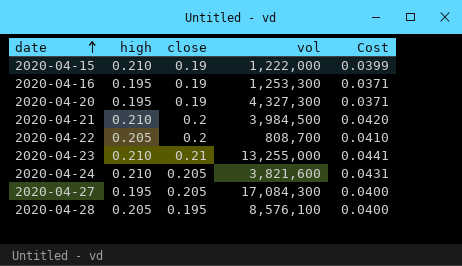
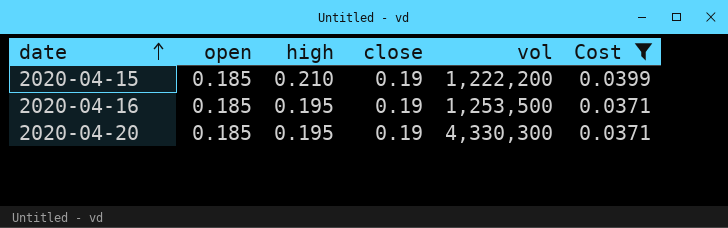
filter: none -> Cost <= 0.0399
column open | position: none -> 2
2020-04-15 | vol: 1,222,000 -> 1,222,200
2020-04-16 | vol: 1,253,300 -> 1,253,500
2020-04-20 | vol: 4,327,300 -> 4,330,300

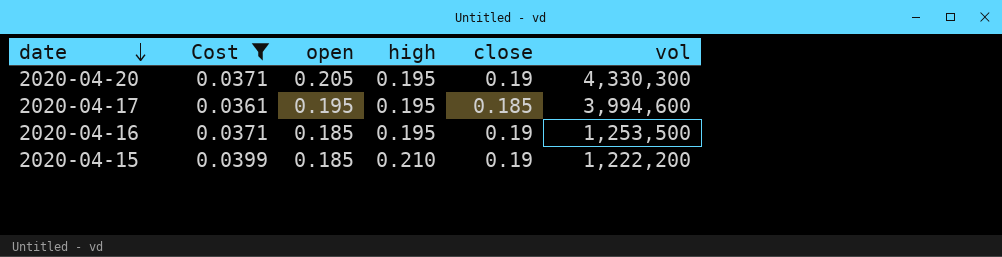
row order: date ascending -> date descending
column Cost | position: 6 -> 2
2020-04-20 | open: 0.185 -> 0.205
row 2020-04-17: none -> 0.0361 | 0.195 | 0.195 | 0.185 | 3,994,600

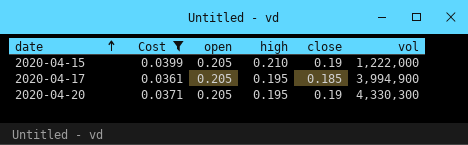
row order: date descending -> date ascending
row 2020-04-16: 0.0371 | 0.185 | 0.195 | 0.19 | 1,253,500 -> none
2020-04-15 | open: 0.185 -> 0.205
2020-04-15 | vol: 1,222,200 -> 1,222,000
2020-04-17 | open: 0.195 -> 0.205
2020-04-17 | vol: 3,994,600 -> 3,994,900

